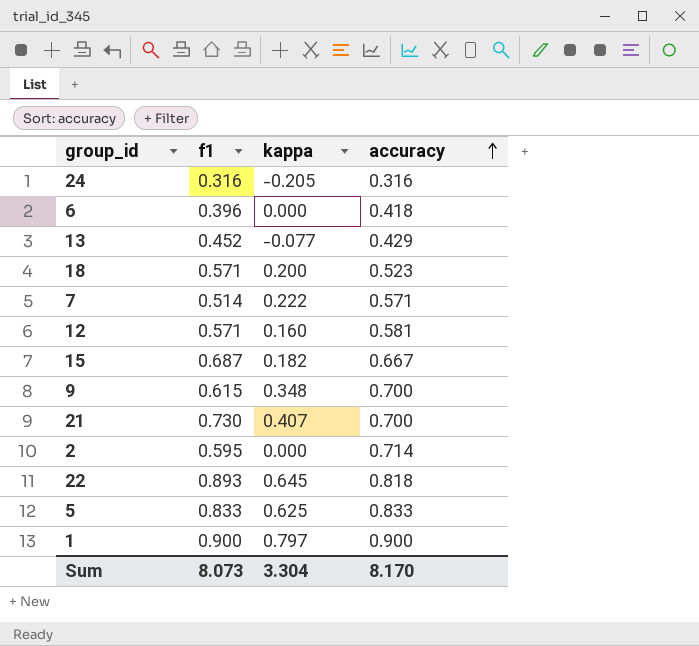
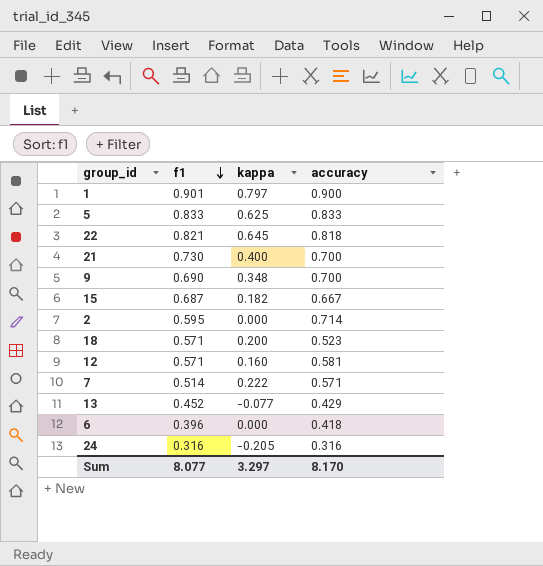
row order: accuracy ascending -> f1 descending
1 | f1: 0.900 -> 0.901
22 | f1: 0.893 -> 0.821
21 | kappa: 0.407 -> 0.400
9 | f1: 0.615 -> 0.690
Sum | f1: 8.073 -> 8.077
Sum | kappa: 3.304 -> 3.297

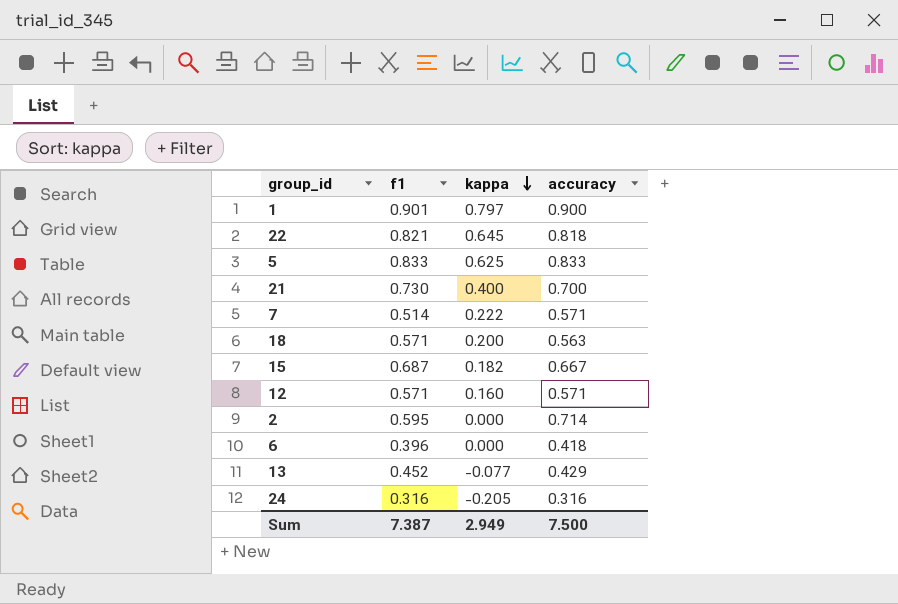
row order: f1 descending -> kappa descending
row 9: 0.690 | 0.348 | 0.700 -> none
18 | accuracy: 0.523 -> 0.563
12 | accuracy: 0.581 -> 0.571
Sum | f1: 8.077 -> 7.387
Sum | kappa: 3.297 -> 2.949
Sum | accuracy: 8.170 -> 7.500

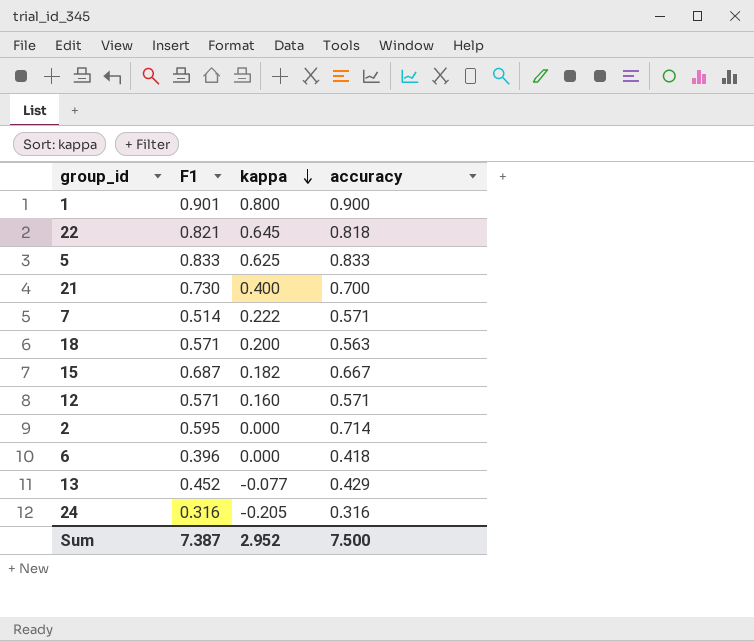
column name: f1 -> F1
1 | kappa: 0.797 -> 0.800
Sum | kappa: 2.949 -> 2.952

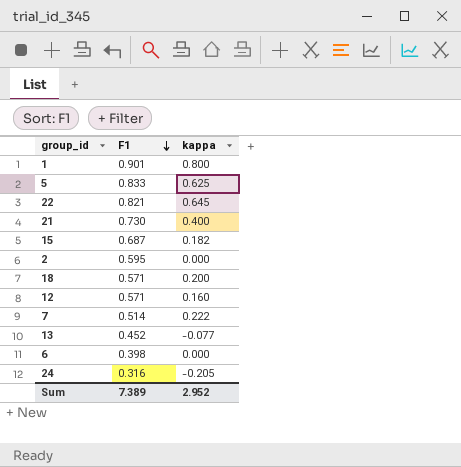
row order: kappa descending -> F1 descending
column accuracy | position: 4 -> none
6 | F1: 0.396 -> 0.398
Sum | F1: 7.387 -> 7.389

